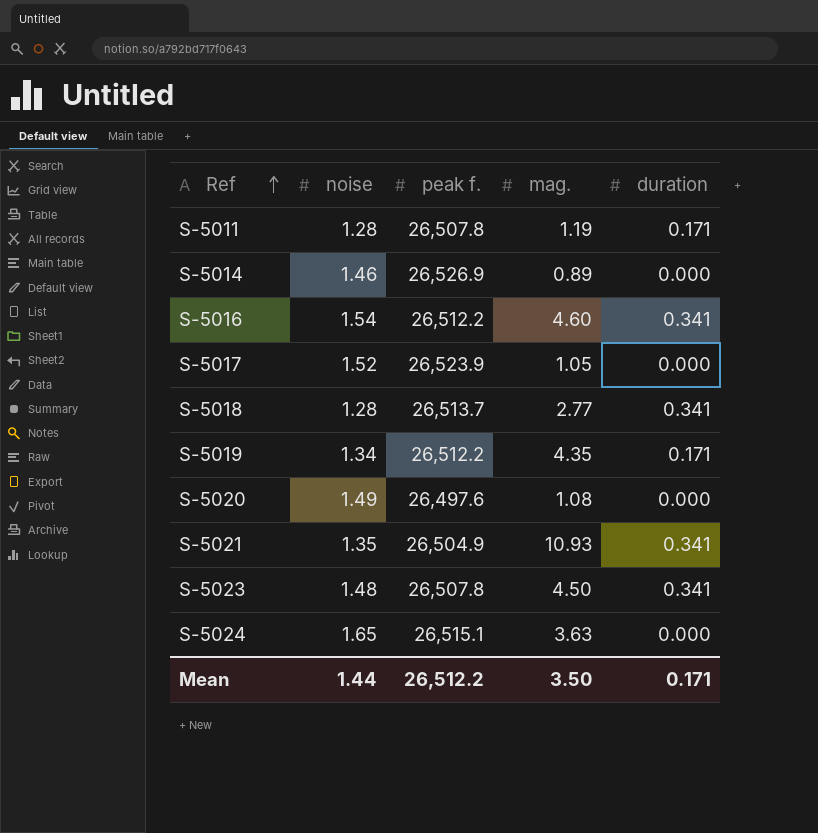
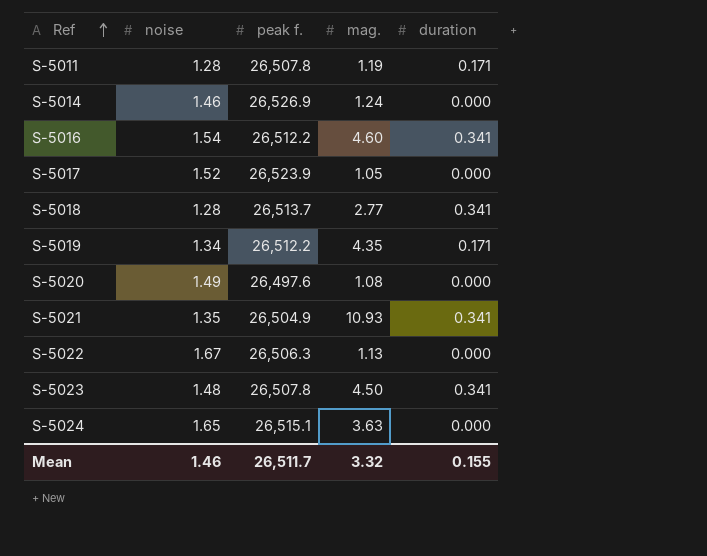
S-5014 | mag.: 0.89 -> 1.24
row S-5022: none -> 1.67 | 26,506.3 | 1.13 | 0.000
Mean | noise: 1.44 -> 1.46
Mean | peak f.: 26,512.2 -> 26,511.7
Mean | mag.: 3.50 -> 3.32
Mean | duration: 0.171 -> 0.155

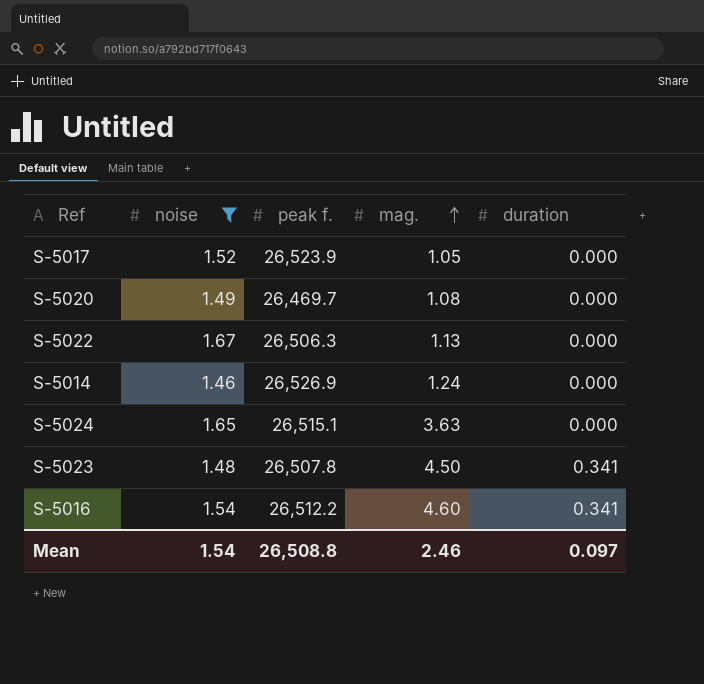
filter: none -> noise >= 1.46
row order: Ref ascending -> mag. ascending
S-5020 | peak f.: 26,497.6 -> 26,469.7
Mean | noise: 1.46 -> 1.54
Mean | peak f.: 26,511.7 -> 26,508.8
Mean | mag.: 3.32 -> 2.46
Mean | duration: 0.155 -> 0.097

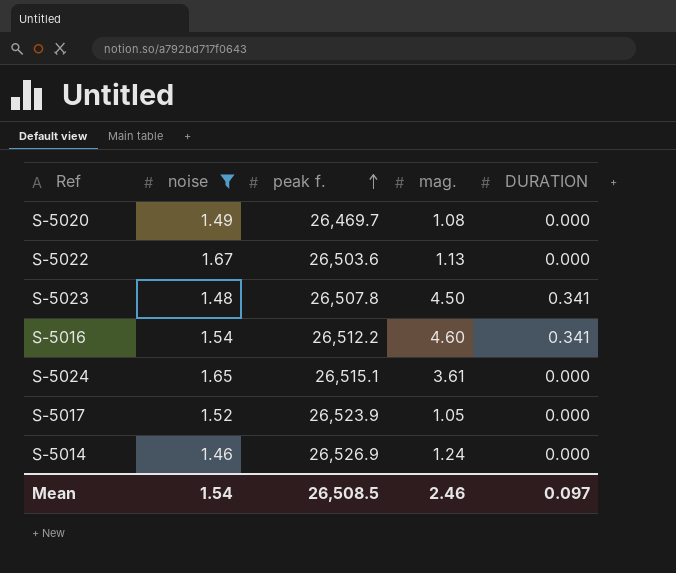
row order: mag. ascending -> peak f. ascending
column name: duration -> DURATION
S-5022 | peak f.: 26,506.3 -> 26,503.6
S-5024 | mag.: 3.63 -> 3.61
Mean | peak f.: 26,508.8 -> 26,508.5

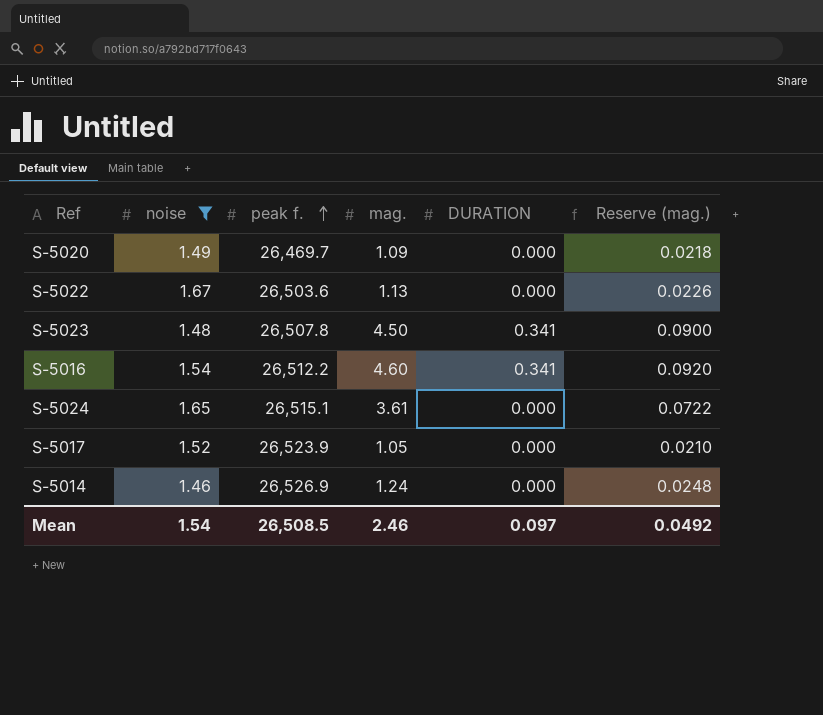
column Reserve (mag.) | formula: none -> [mag.] * 0.02
S-5020 | mag.: 1.08 -> 1.09

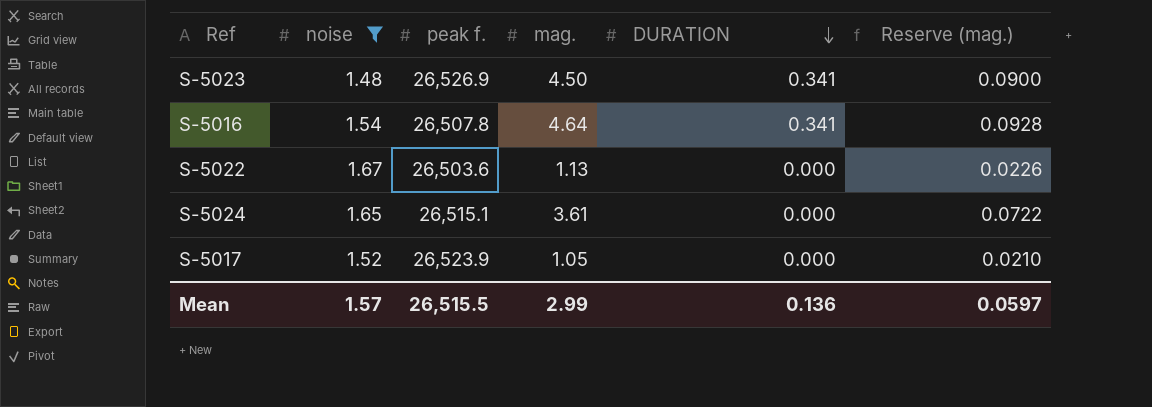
row order: peak f. ascending -> DURATION descending
row S-5020: 1.49 | 26,469.7 | 1.09 | 0.000 | 0.0218 -> none
row S-5014: 1.46 | 26,526.9 | 1.24 | 0.000 | 0.0248 -> none
S-5023 | peak f.: 26,507.8 -> 26,526.9
S-5016 | peak f.: 26,512.2 -> 26,507.8
S-5016 | mag.: 4.60 -> 4.64
S-5016 | Reserve (mag.): 0.0920 -> 0.0928
Mean | noise: 1.54 -> 1.57
Mean | peak f.: 26,508.5 -> 26,515.5
Mean | mag.: 2.46 -> 2.99
Mean | DURATION: 0.097 -> 0.136
Mean | Reserve (mag.): 0.0492 -> 0.0597

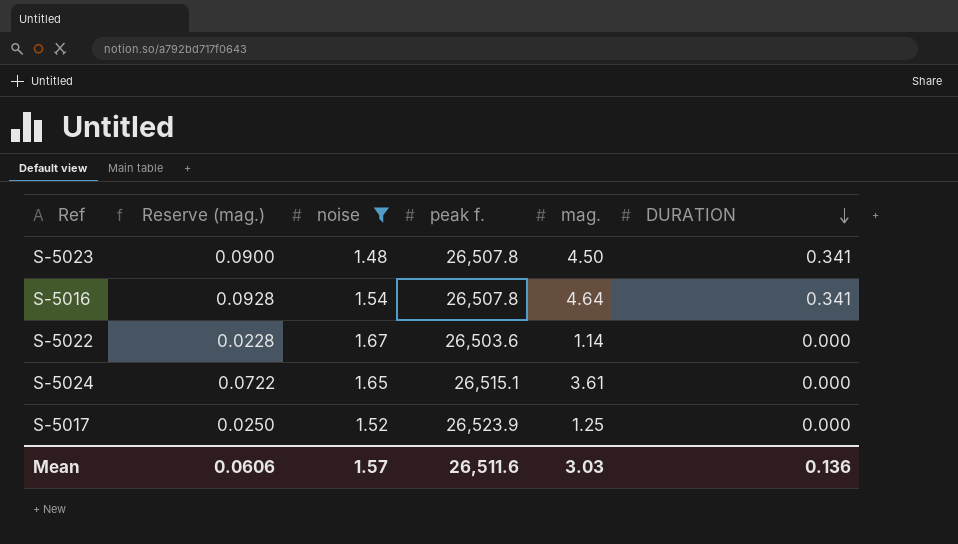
column Reserve (mag.) | position: 6 -> 2
S-5023 | peak f.: 26,526.9 -> 26,507.8
S-5022 | Reserve (mag.): 0.0226 -> 0.0228
S-5022 | mag.: 1.13 -> 1.14
S-5017 | Reserve (mag.): 0.0210 -> 0.0250
S-5017 | mag.: 1.05 -> 1.25
Mean | Reserve (mag.): 0.0597 -> 0.0606
Mean | peak f.: 26,515.5 -> 26,511.6
Mean | mag.: 2.99 -> 3.03

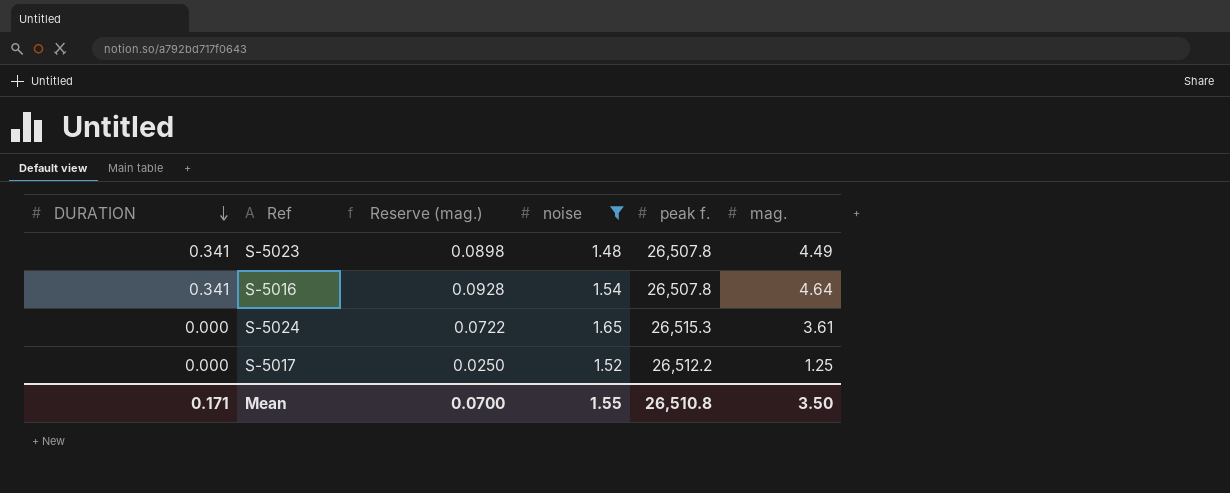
column DURATION | position: 6 -> 1
row S-5022: 0.0228 | 1.67 | 26,503.6 | 1.14 | 0.000 -> none
S-5023 | Reserve (mag.): 0.0900 -> 0.0898
S-5023 | mag.: 4.50 -> 4.49
S-5024 | peak f.: 26,515.1 -> 26,515.3
S-5017 | peak f.: 26,523.9 -> 26,512.2
Mean | DURATION: 0.136 -> 0.171
Mean | Reserve (mag.): 0.0606 -> 0.0700
Mean | noise: 1.57 -> 1.55
Mean | peak f.: 26,511.6 -> 26,510.8
Mean | mag.: 3.03 -> 3.50

